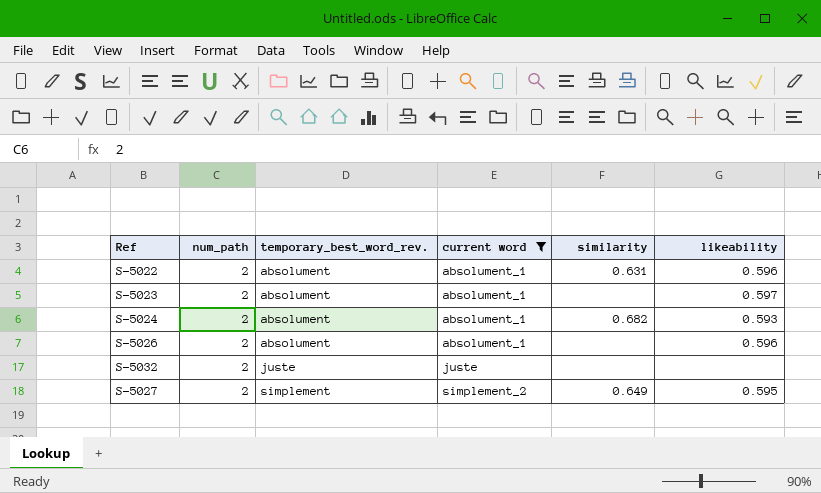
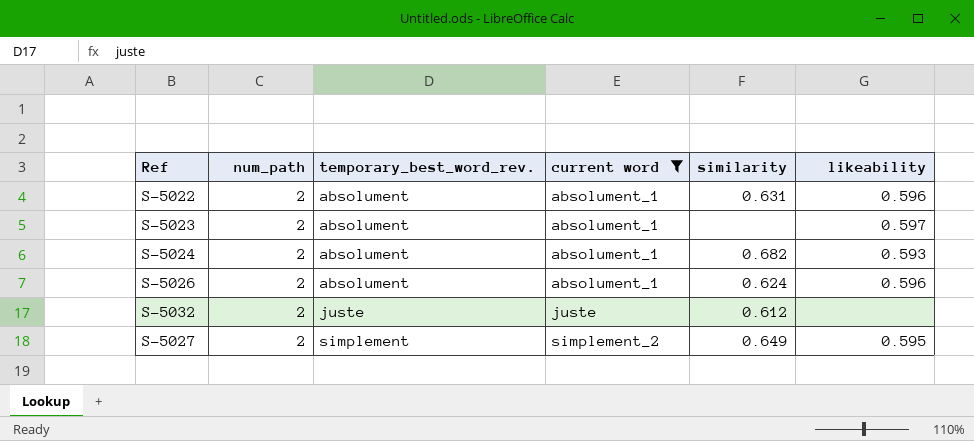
S-5026 | similarity: none -> 0.624
S-5032 | similarity: none -> 0.612

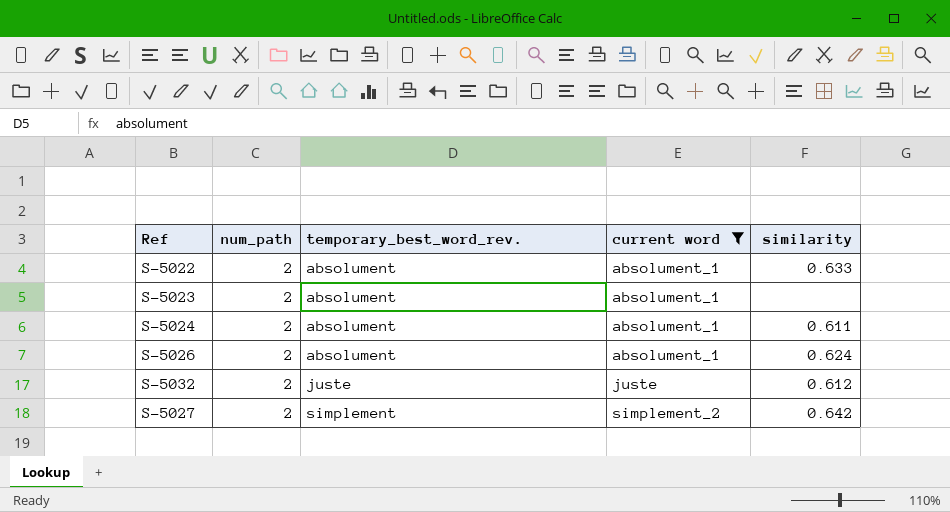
column likeability | position: 6 -> none
S-5022 | similarity: 0.631 -> 0.633
S-5024 | similarity: 0.682 -> 0.611
S-5027 | similarity: 0.649 -> 0.642

